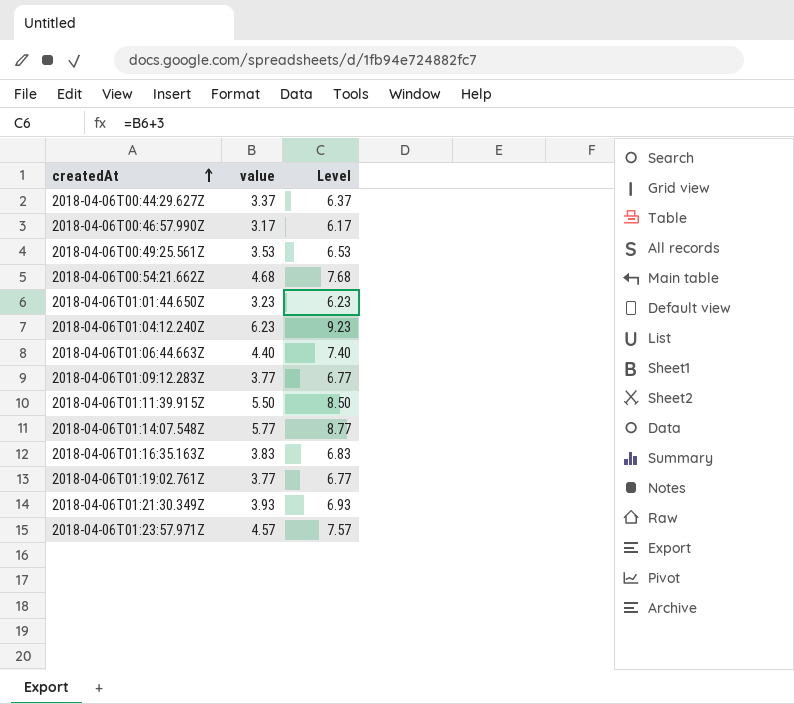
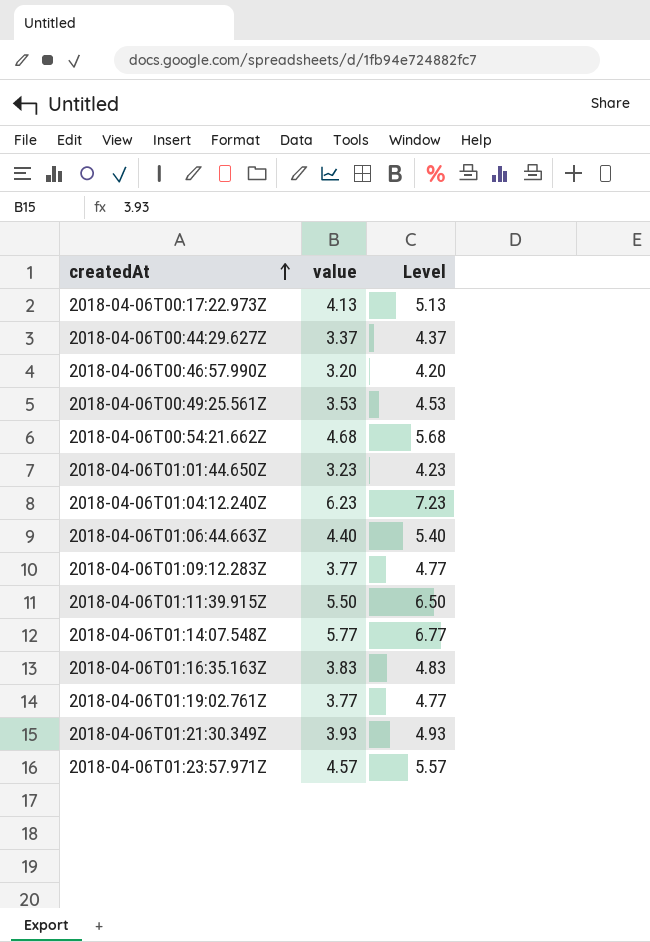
column Level | formula: [value] + 3 -> [value] + 1
row 2018-04-06T00:17:22.973Z: none -> 4.13 | 5.13
2018-04-06T00:46:57.990Z | value: 3.17 -> 3.20

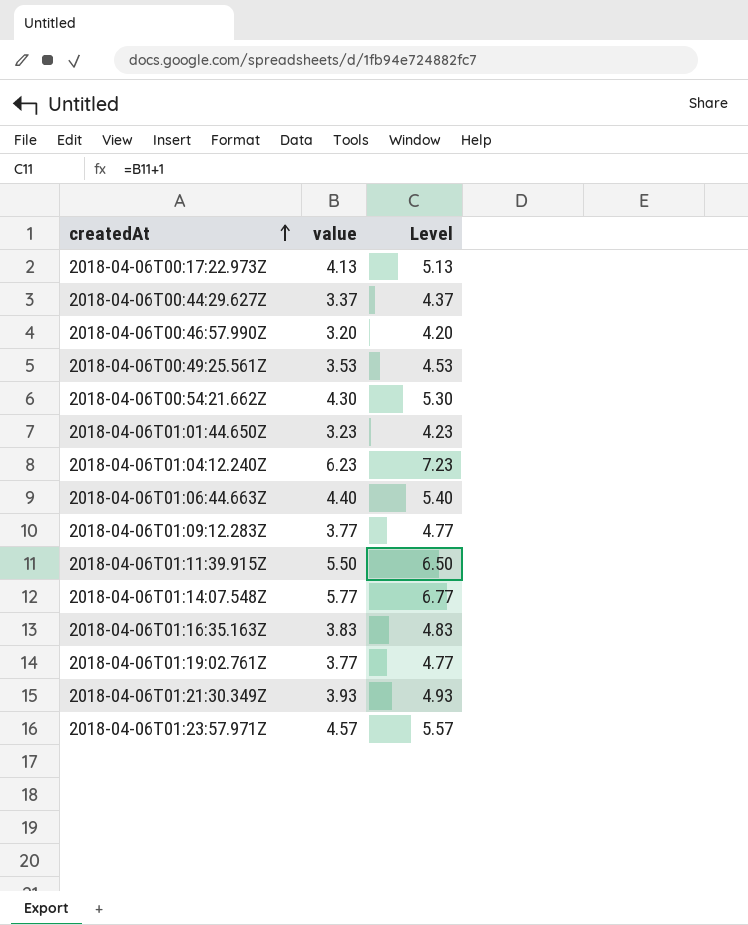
2018-04-06T00:54:21.662Z | value: 4.68 -> 4.30
2018-04-06T00:54:21.662Z | Level: 5.68 -> 5.30

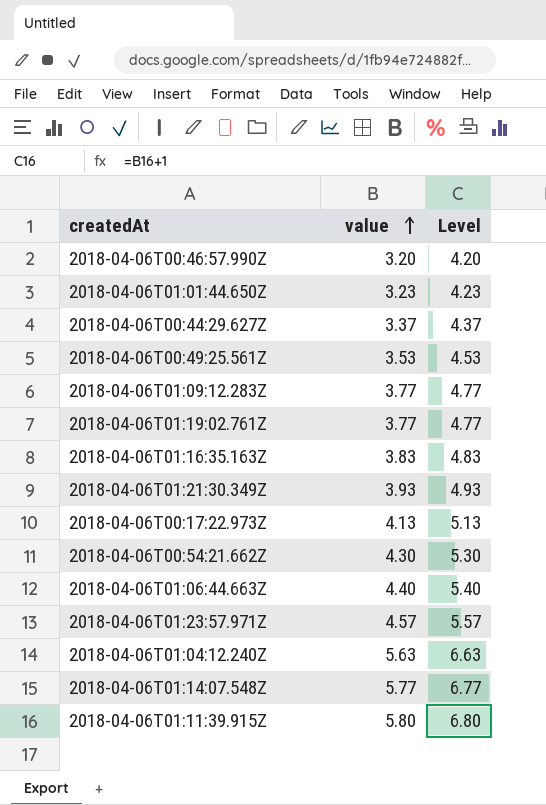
row order: createdAt ascending -> value ascending
2018-04-06T01:04:12.240Z | value: 6.23 -> 5.63
2018-04-06T01:04:12.240Z | Level: 7.23 -> 6.63
2018-04-06T01:11:39.915Z | value: 5.50 -> 5.80
2018-04-06T01:11:39.915Z | Level: 6.50 -> 6.80

